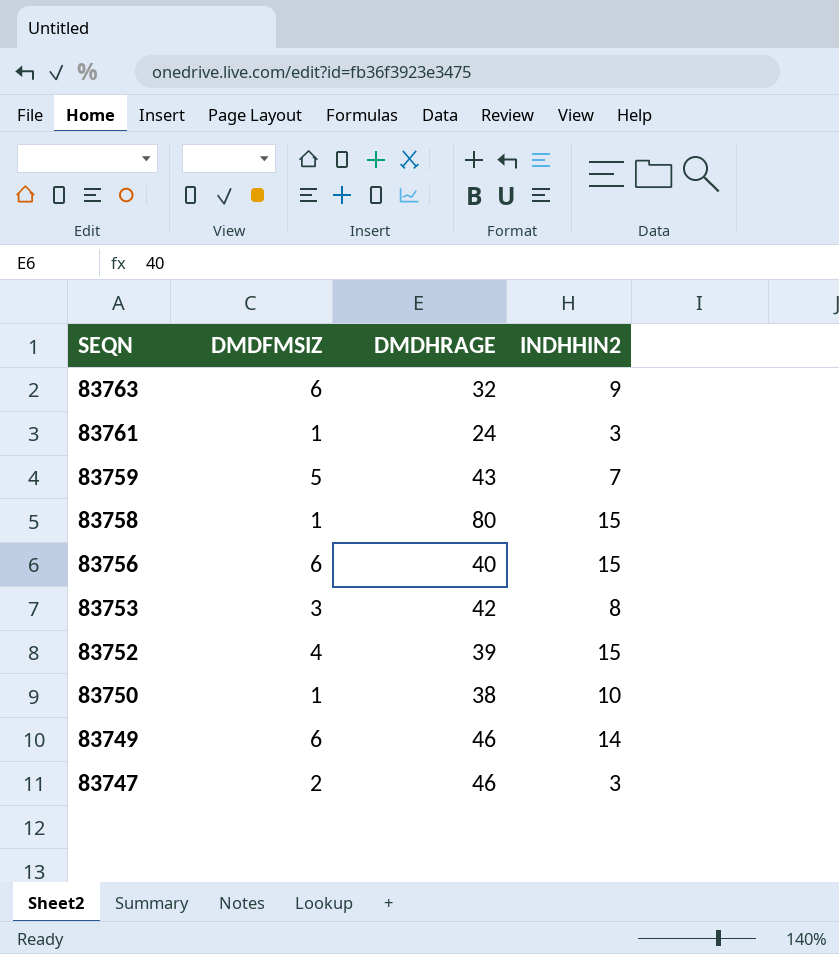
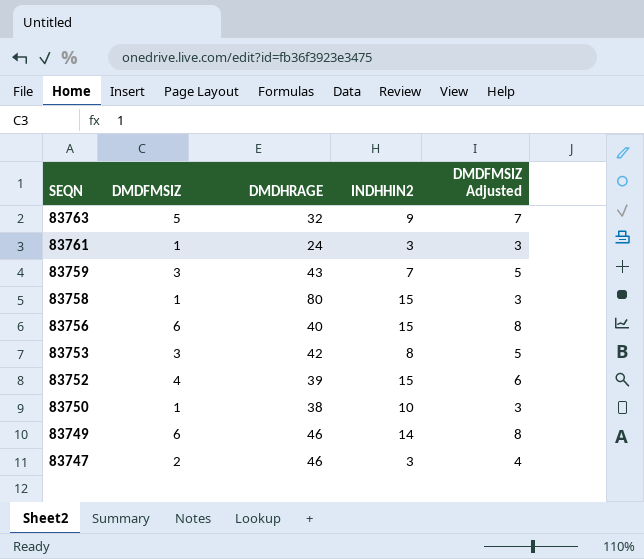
column DMDFMSIZ Adjusted | formula: none -> [DMDFMSIZ] + 2
83763 | DMDFMSIZ: 6 -> 5
83759 | DMDFMSIZ: 5 -> 3

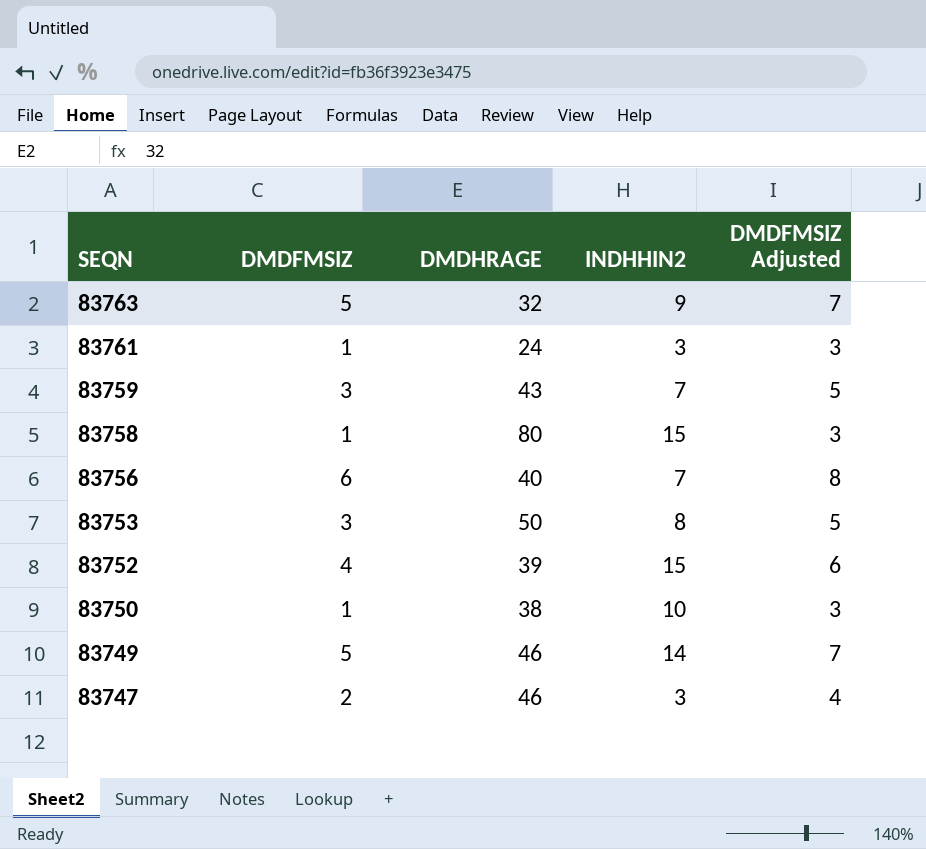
83756 | INDHHIN2: 15 -> 7
83753 | DMDHRAGE: 42 -> 50
83749 | DMDFMSIZ: 6 -> 5
83749 | DMDFMSIZ Adjusted: 8 -> 7

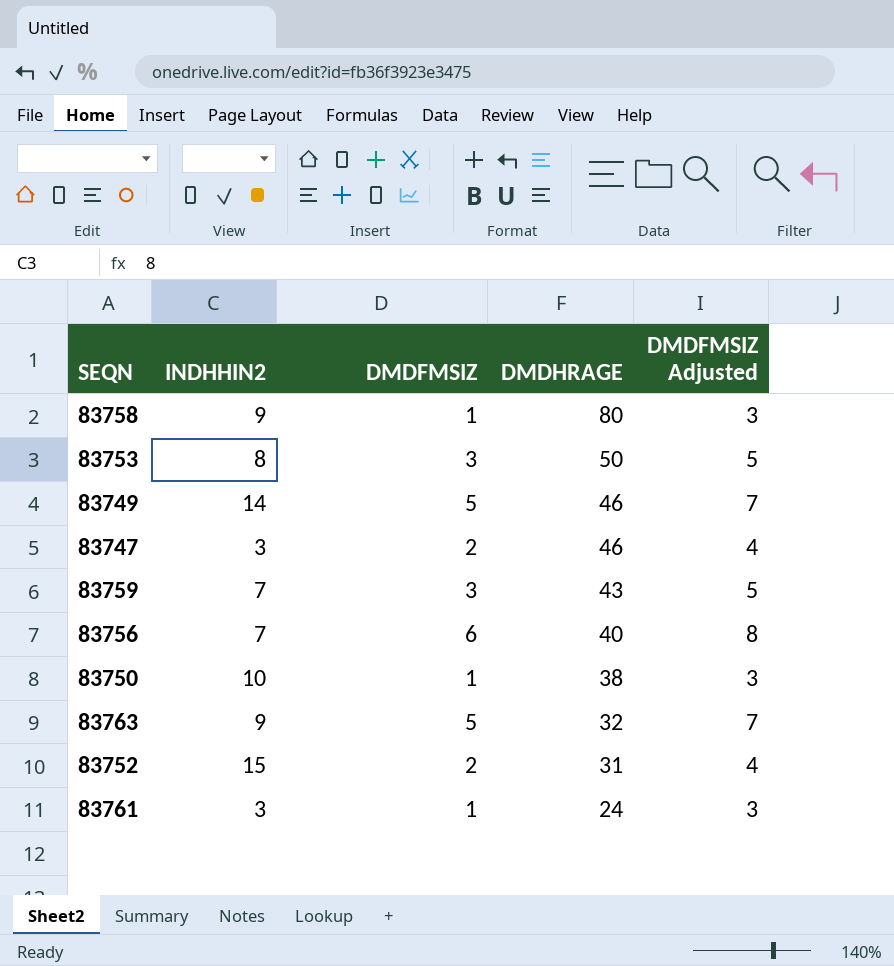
row order: SEQN descending -> DMDHRAGE descending
column INDHHIN2 | position: 4 -> 2
83758 | INDHHIN2: 15 -> 9
83752 | DMDFMSIZ: 4 -> 2
83752 | DMDHRAGE: 39 -> 31
83752 | DMDFMSIZ Adjusted: 6 -> 4

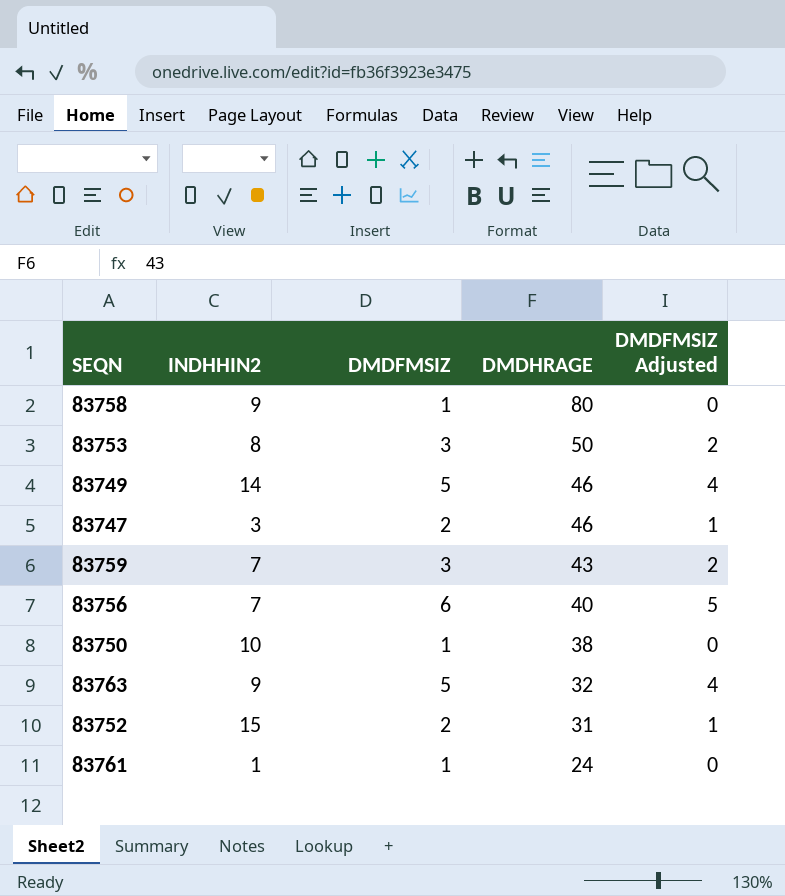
column DMDFMSIZ Adjusted | formula: [DMDFMSIZ] + 2 -> [DMDFMSIZ] - 1
83761 | INDHHIN2: 3 -> 1

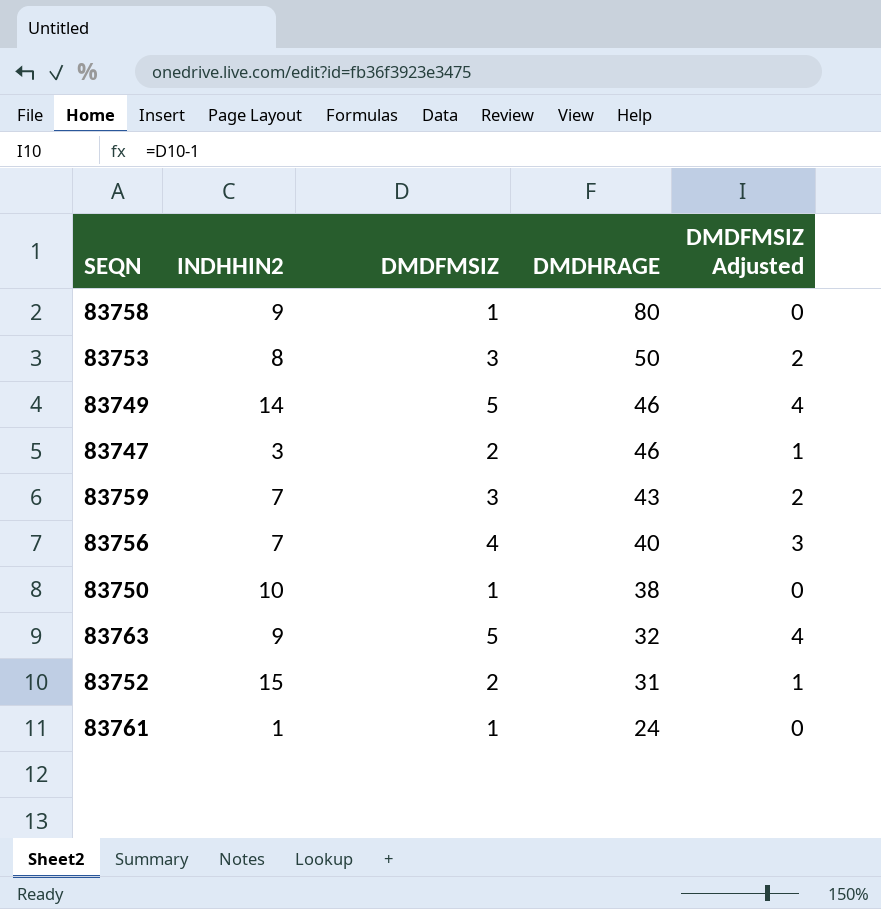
83756 | DMDFMSIZ: 6 -> 4
83756 | DMDFMSIZ Adjusted: 5 -> 3

